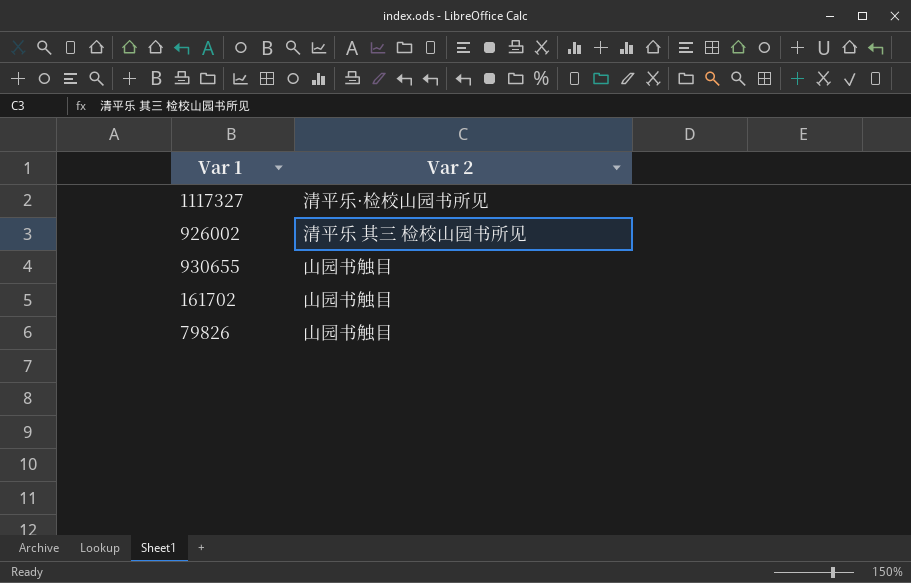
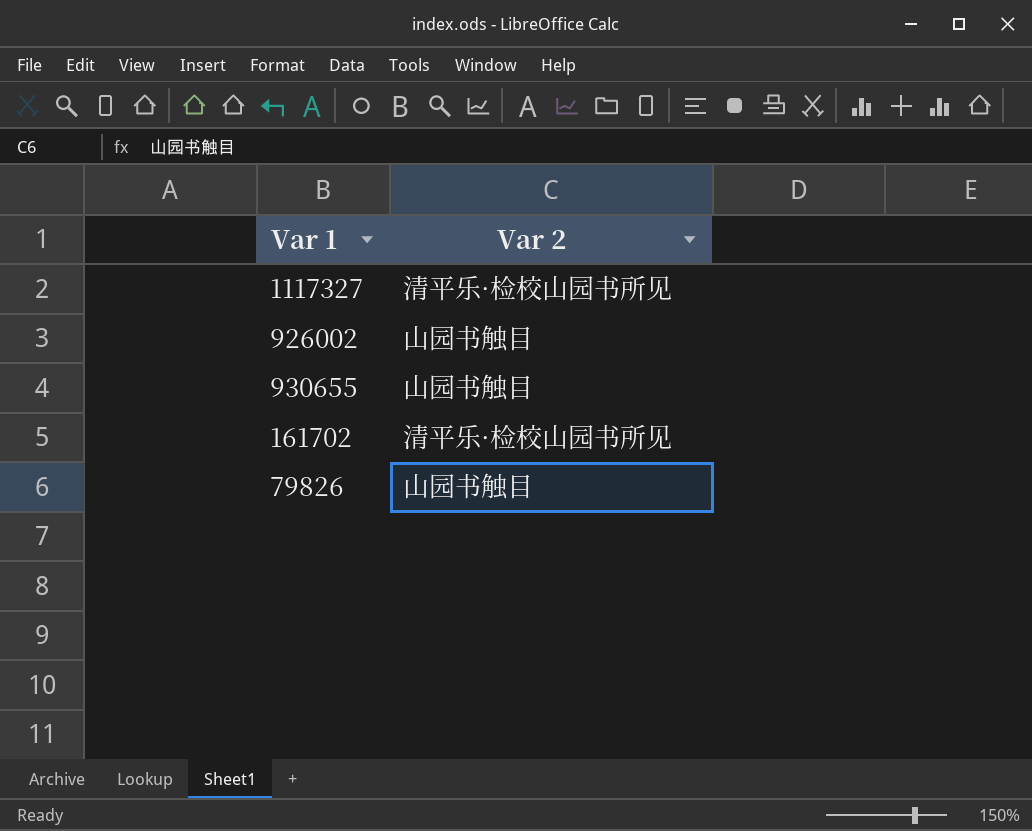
926002 | Var 2: 清平乐 其三 检校山园书所见 -> 山园书触目
161702 | Var 2: 山园书触目 -> 清平乐·检校山园书所见

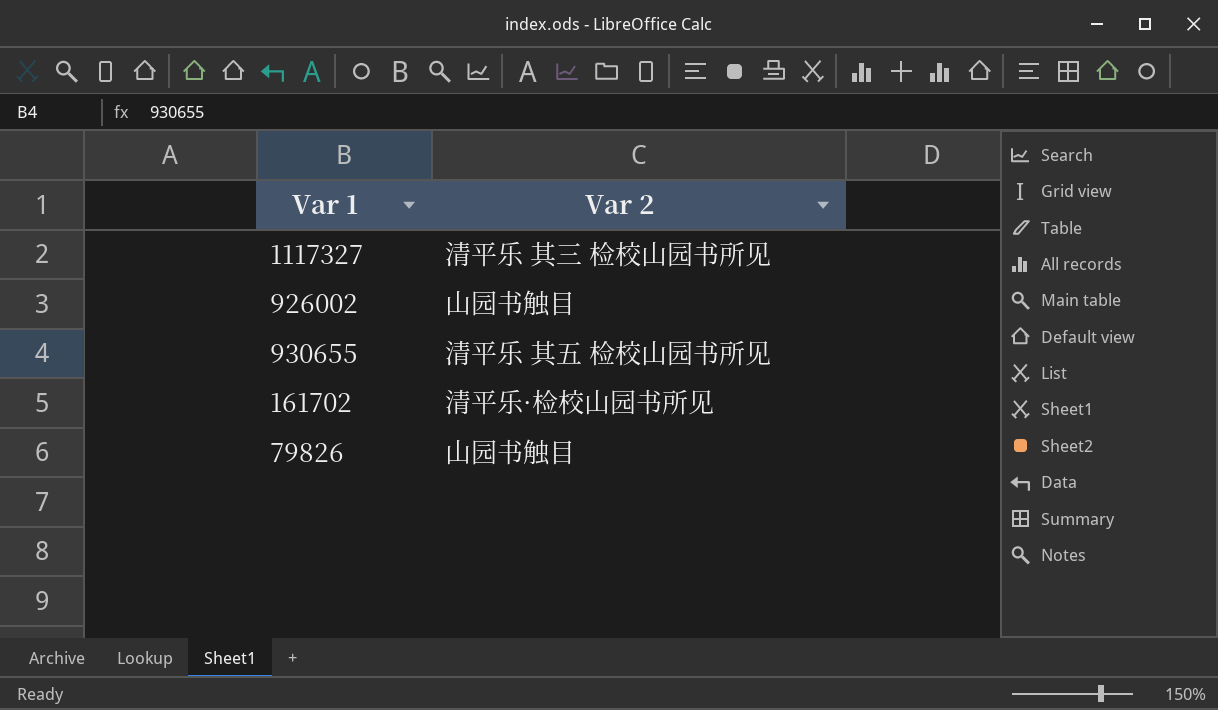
1117327 | Var 2: 清平乐·检校山园书所见 -> 清平乐 其三 检校山园书所见
930655 | Var 2: 山园书触目 -> 清平乐 其五 检校山园书所见

